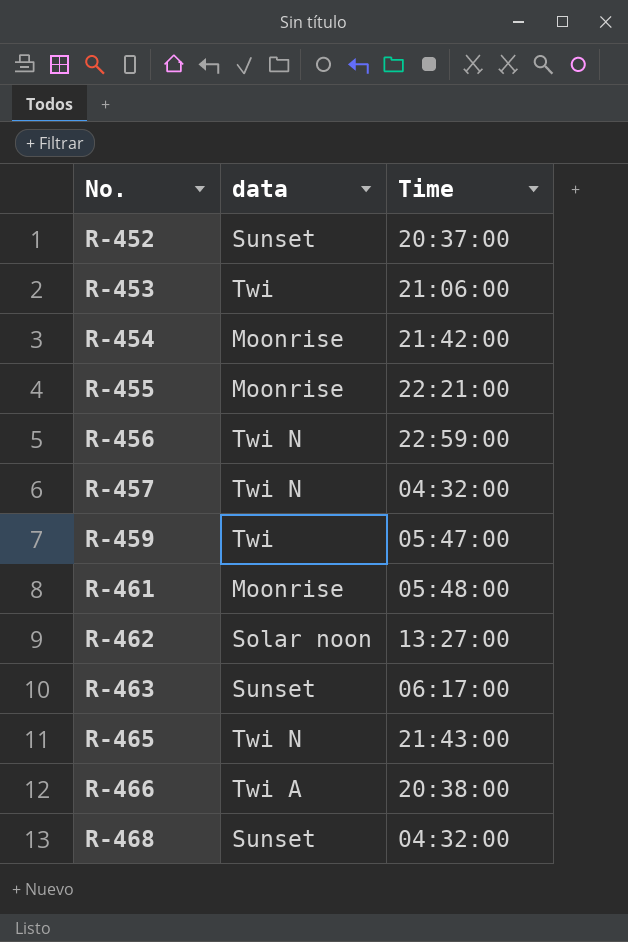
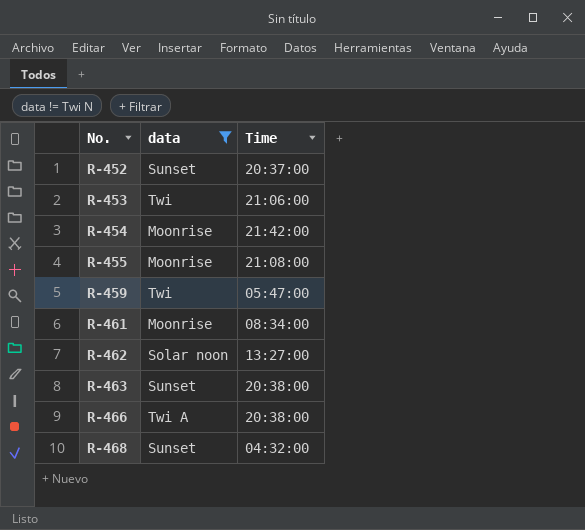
filter: none -> data != Twi N
R-455 | Time: 22:21:00 -> 21:08:00
R-461 | Time: 05:48:00 -> 08:34:00
R-463 | Time: 06:17:00 -> 20:38:00

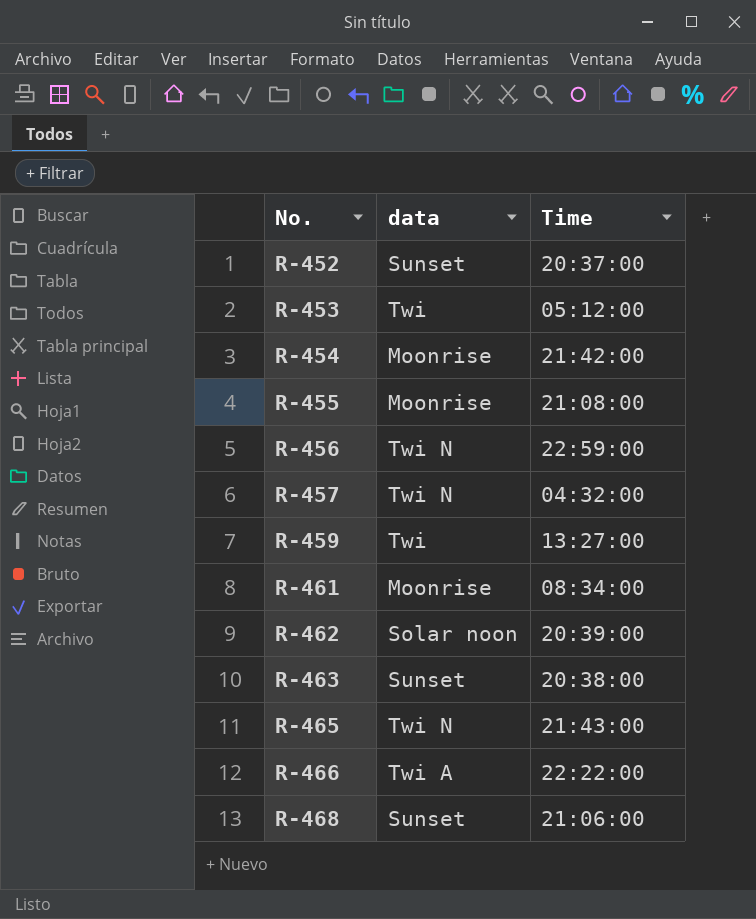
filter: data != Twi N -> none
R-453 | Time: 21:06:00 -> 05:12:00
R-459 | Time: 05:47:00 -> 13:27:00
R-462 | Time: 13:27:00 -> 20:39:00
R-466 | Time: 20:38:00 -> 22:22:00
R-468 | Time: 04:32:00 -> 21:06:00

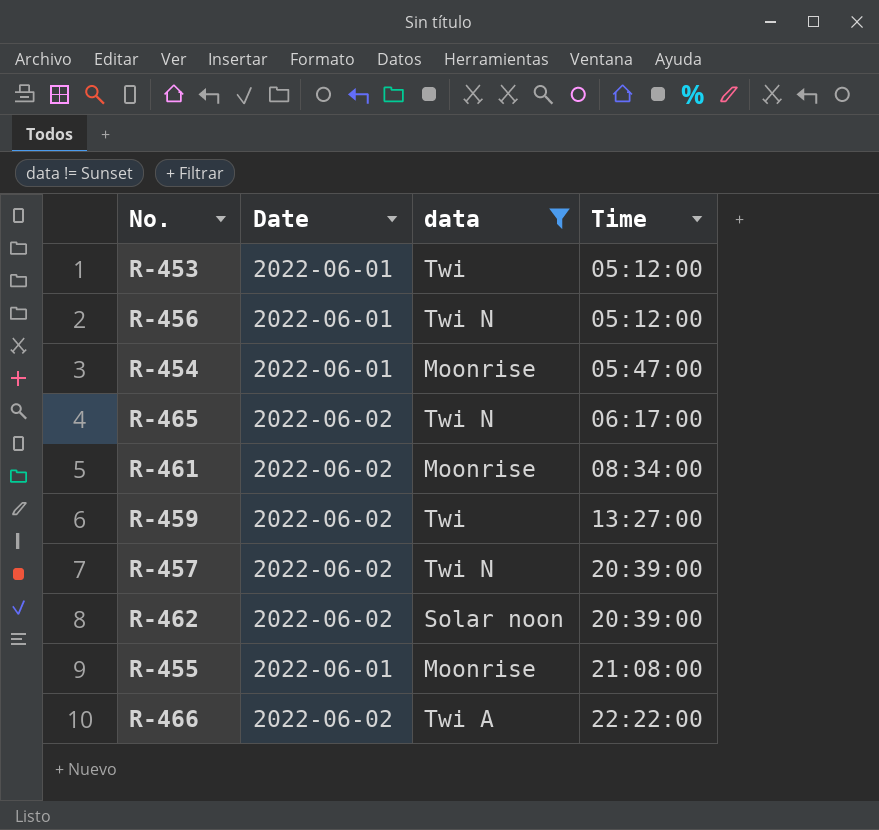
filter: none -> data != Sunset
row order: No. ascending -> Time ascending
column Date | position: none -> 2
R-456 | Time: 22:59:00 -> 05:12:00
R-454 | Time: 21:42:00 -> 05:47:00
R-465 | Time: 21:43:00 -> 06:17:00
R-457 | Time: 04:32:00 -> 20:39:00

